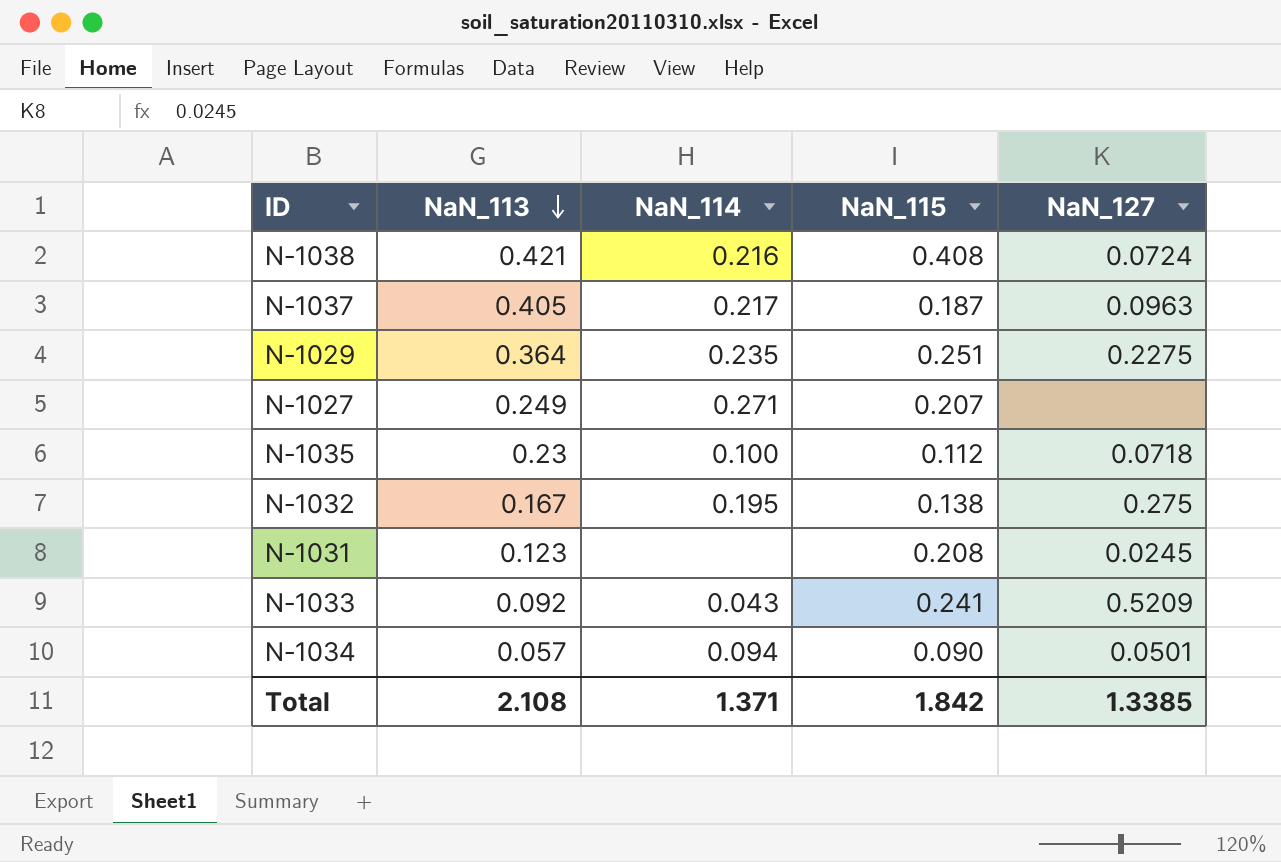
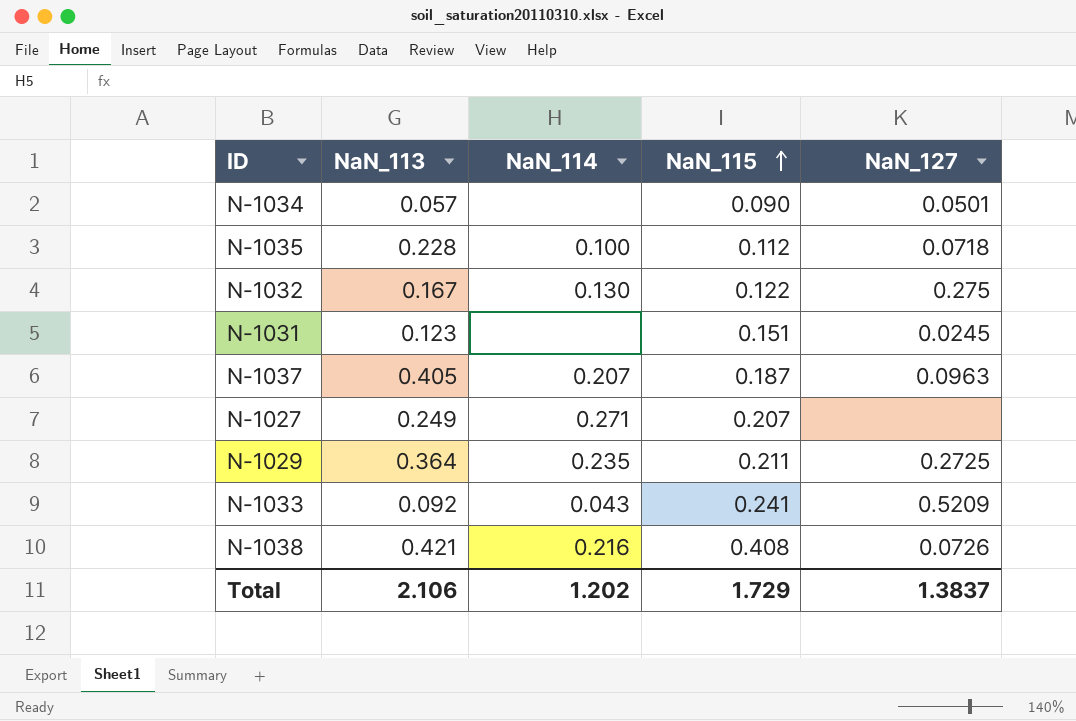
row order: NaN_113 descending -> NaN_115 ascending
N-1034 | NaN_114: 0.094 -> none
N-1035 | NaN_113: 0.23 -> 0.228
N-1032 | NaN_114: 0.195 -> 0.130
N-1032 | NaN_115: 0.138 -> 0.122
N-1031 | NaN_115: 0.208 -> 0.151
N-1037 | NaN_114: 0.217 -> 0.207
N-1029 | NaN_115: 0.251 -> 0.211
N-1029 | NaN_127: 0.2275 -> 0.2725
N-1038 | NaN_127: 0.0724 -> 0.0726
Total | NaN_113: 2.108 -> 2.106
Total | NaN_114: 1.371 -> 1.202
Total | NaN_115: 1.842 -> 1.729
Total | NaN_127: 1.3385 -> 1.3837

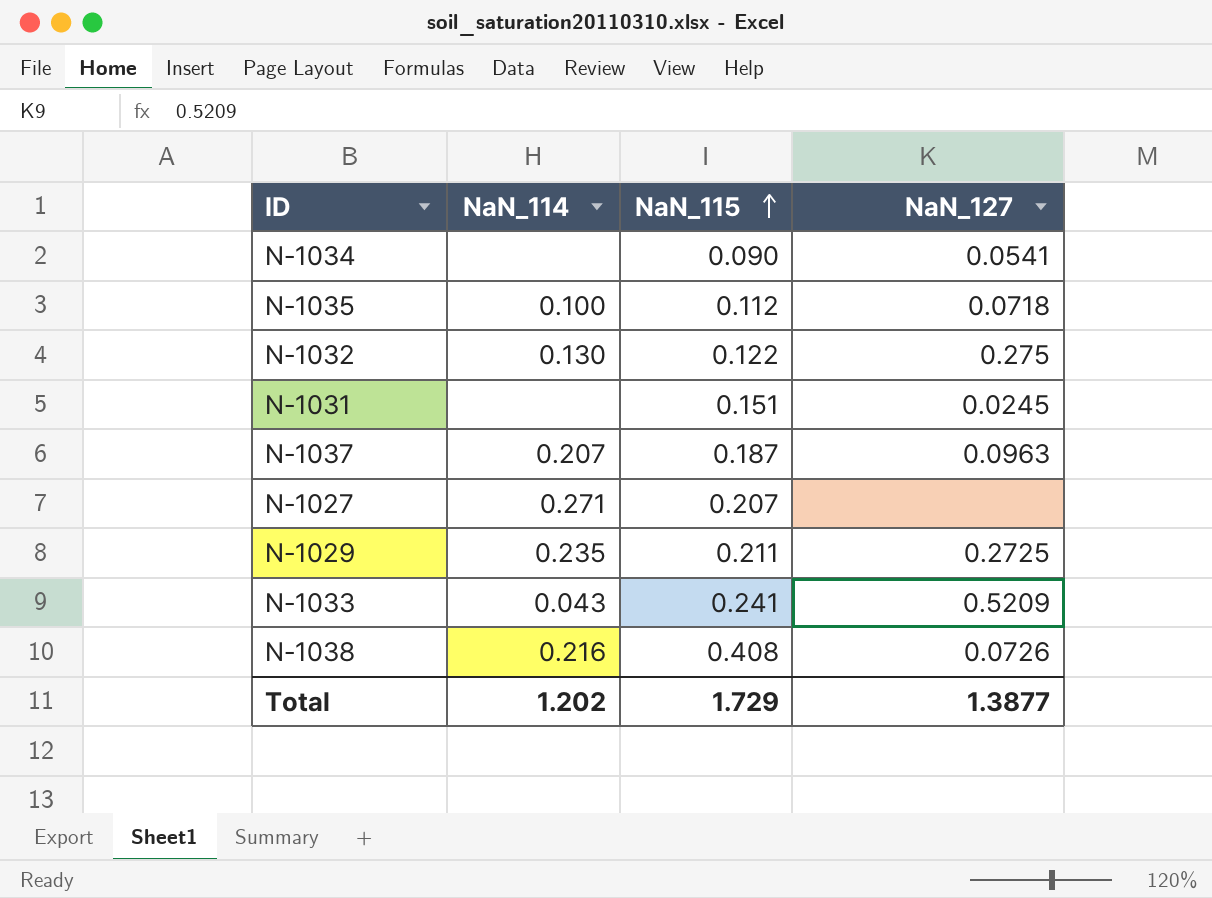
column NaN_113 | position: 2 -> none
N-1034 | NaN_127: 0.0501 -> 0.0541
Total | NaN_127: 1.3837 -> 1.3877

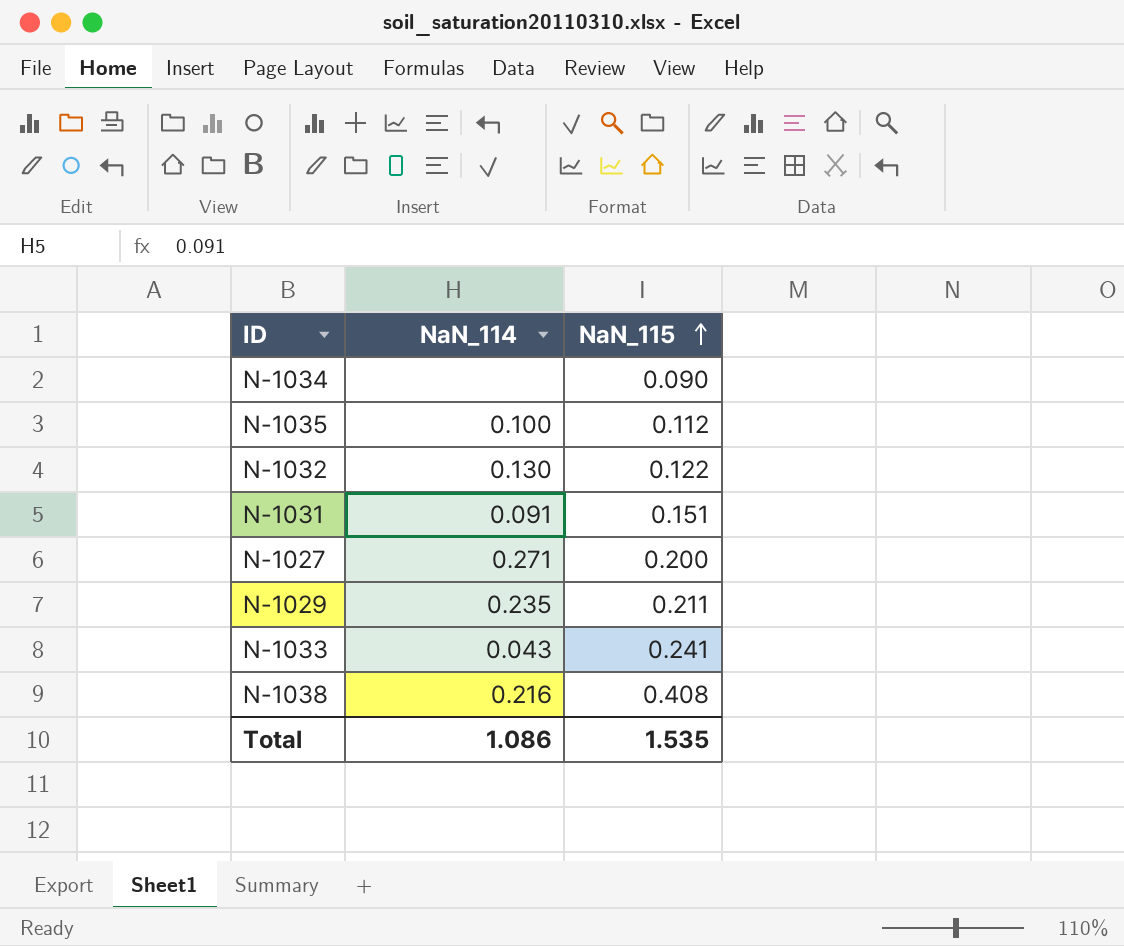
column NaN_127 | position: 4 -> none
row N-1037: 0.207 | 0.187 | 0.0963 -> none
N-1031 | NaN_114: none -> 0.091
N-1027 | NaN_115: 0.207 -> 0.200
Total | NaN_114: 1.202 -> 1.086
Total | NaN_115: 1.729 -> 1.535

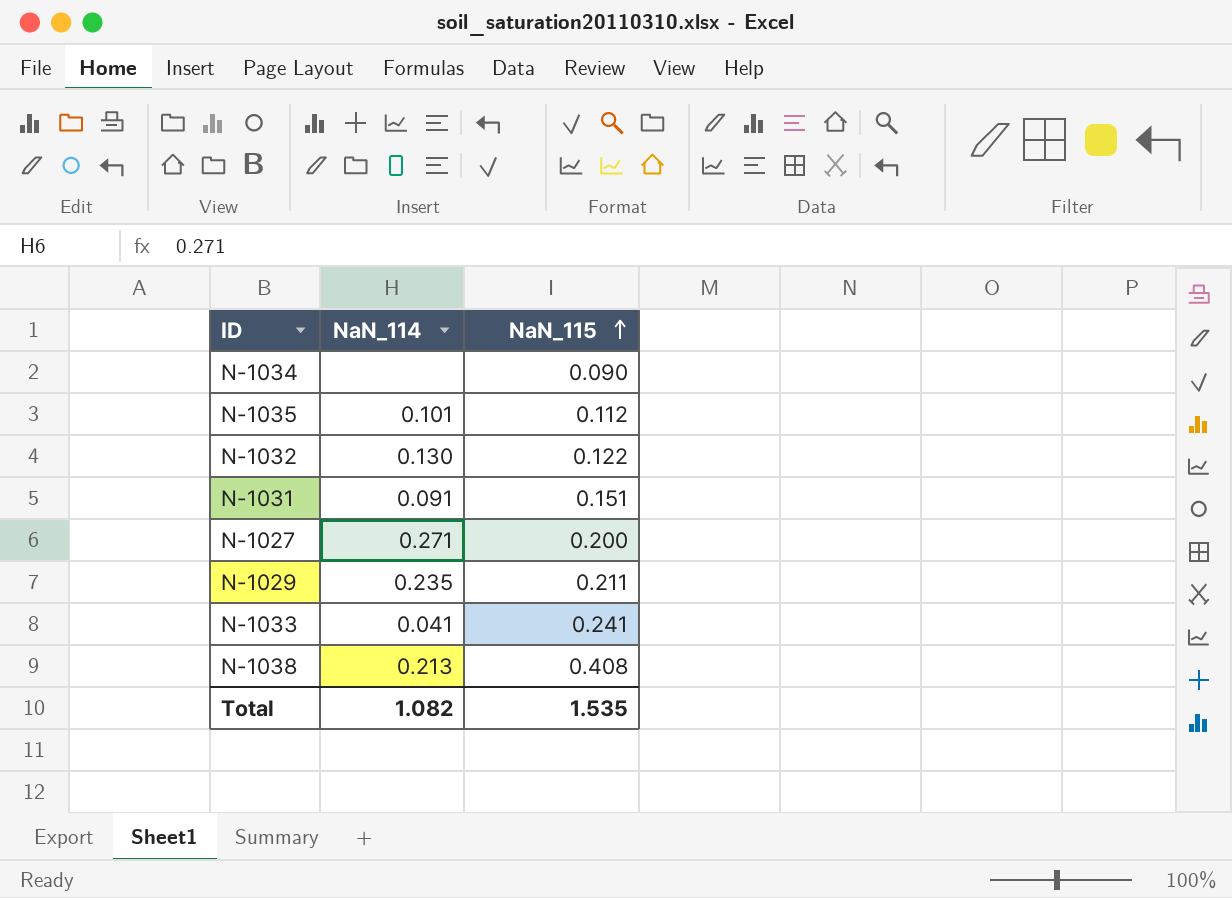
N-1035 | NaN_114: 0.100 -> 0.101
N-1033 | NaN_114: 0.043 -> 0.041
N-1038 | NaN_114: 0.216 -> 0.213
Total | NaN_114: 1.086 -> 1.082

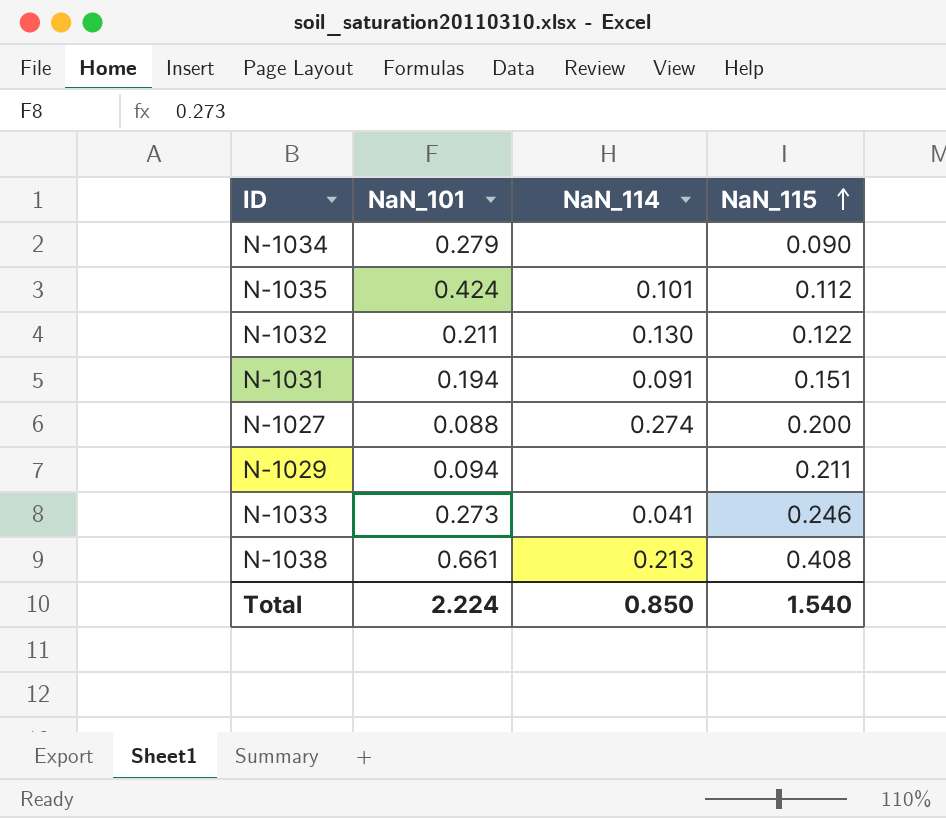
column NaN_101 | position: none -> 2
N-1027 | NaN_114: 0.271 -> 0.274
N-1029 | NaN_114: 0.235 -> none
N-1033 | NaN_115: 0.241 -> 0.246
Total | NaN_114: 1.082 -> 0.850
Total | NaN_115: 1.535 -> 1.540

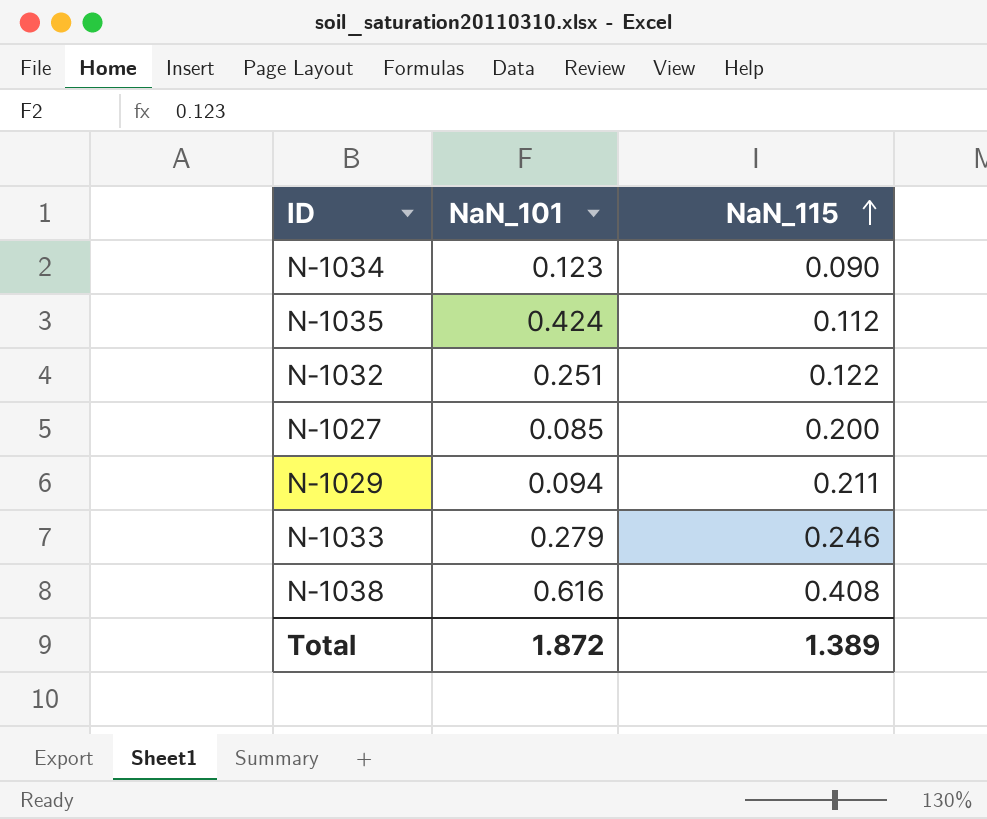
column NaN_114 | position: 3 -> none
row N-1031: 0.194 | 0.091 | 0.151 -> none
N-1034 | NaN_101: 0.279 -> 0.123
N-1032 | NaN_101: 0.211 -> 0.251
N-1027 | NaN_101: 0.088 -> 0.085
N-1033 | NaN_101: 0.273 -> 0.279
N-1038 | NaN_101: 0.661 -> 0.616
Total | NaN_101: 2.224 -> 1.872
Total | NaN_115: 1.540 -> 1.389

